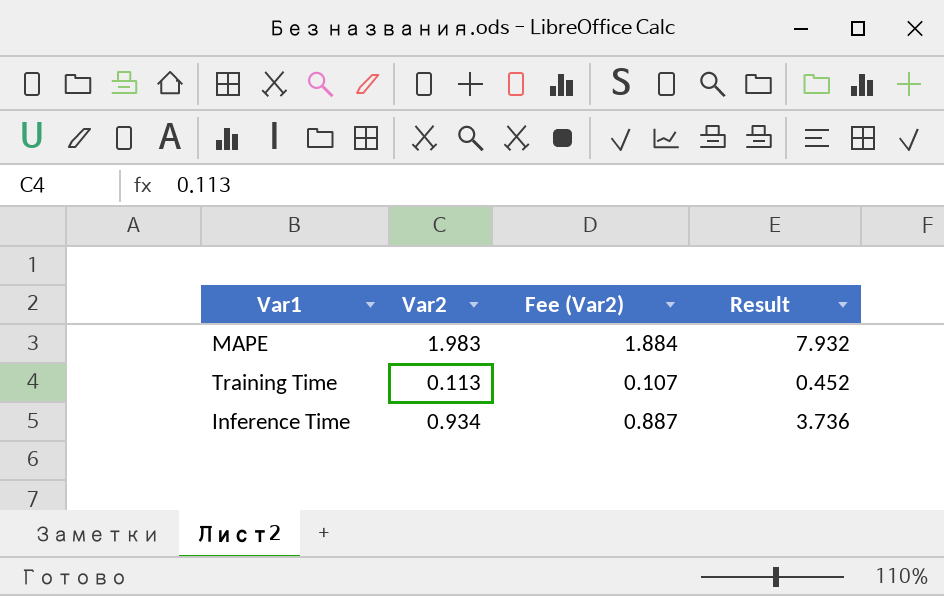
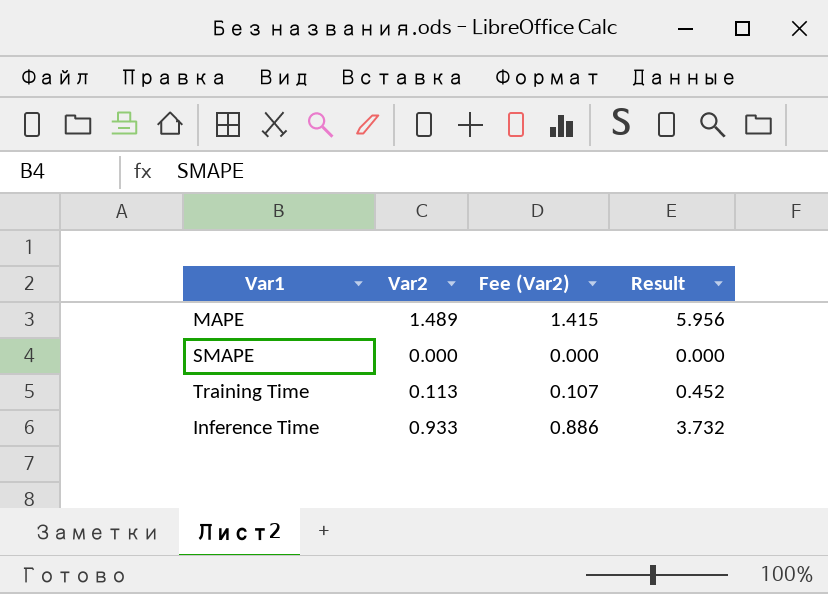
MAPE | Var2: 1.983 -> 1.489
MAPE | Fee (Var2): 1.884 -> 1.415
MAPE | Result: 7.932 -> 5.956
row SMAPE: none -> 0.000 | 0.000 | 0.000
Inference Time | Var2: 0.934 -> 0.933
Inference Time | Fee (Var2): 0.887 -> 0.886
Inference Time | Result: 3.736 -> 3.732

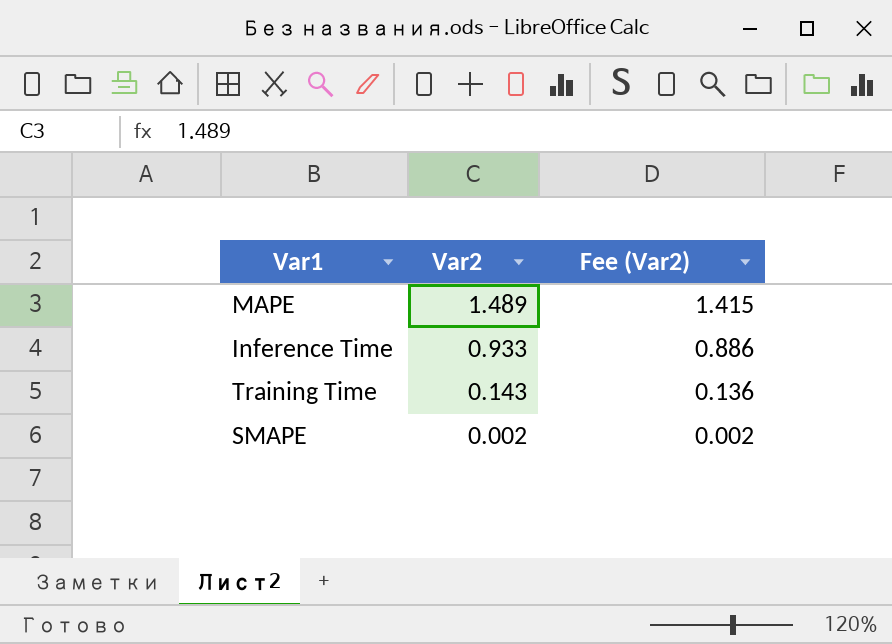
row order: none -> Var2 descending
column Result | formula: [Var2] * 4 -> none
Training Time | Var2: 0.113 -> 0.143
Training Time | Fee (Var2): 0.107 -> 0.136
SMAPE | Var2: 0.000 -> 0.002
SMAPE | Fee (Var2): 0.000 -> 0.002

